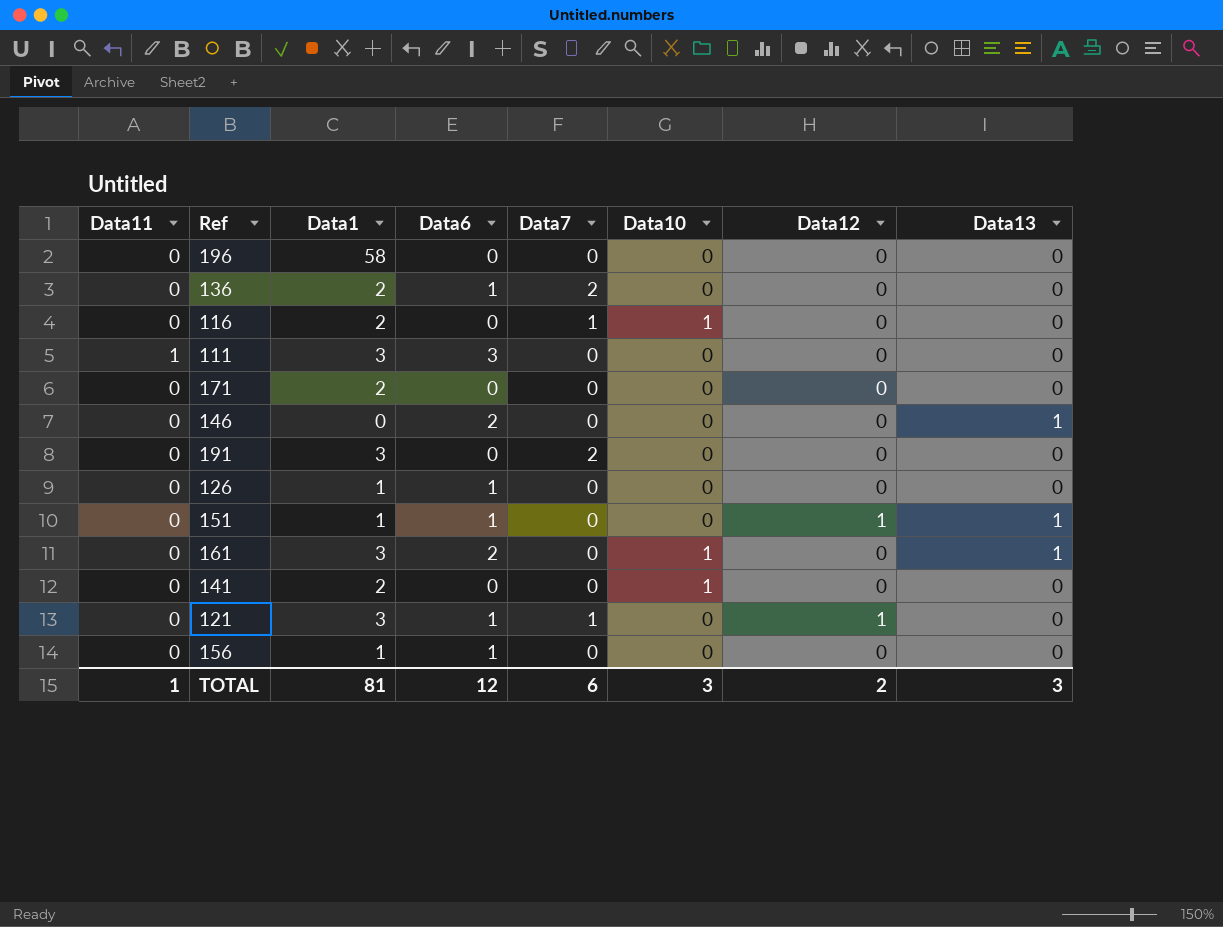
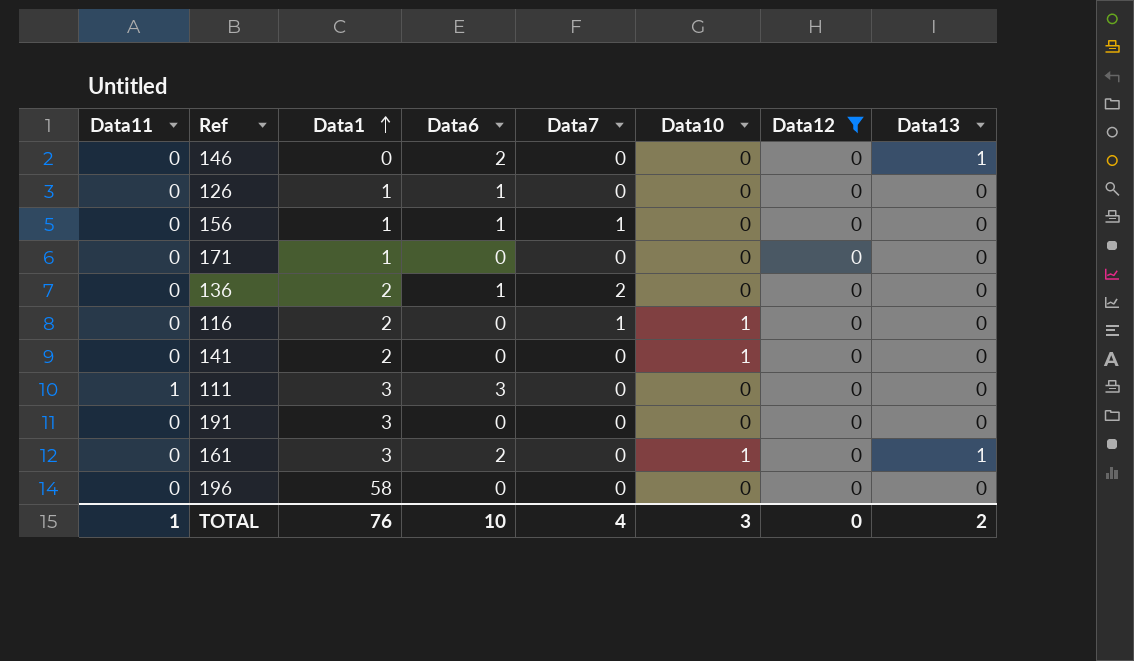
filter: none -> Data12 = 0
row order: none -> Data1 ascending
156 | Data7: 0 -> 1
171 | Data1: 2 -> 1
191 | Data7: 2 -> 0
TOTAL | Data1: 81 -> 76
TOTAL | Data6: 12 -> 10
TOTAL | Data7: 6 -> 4
TOTAL | Data12: 2 -> 0
TOTAL | Data13: 3 -> 2

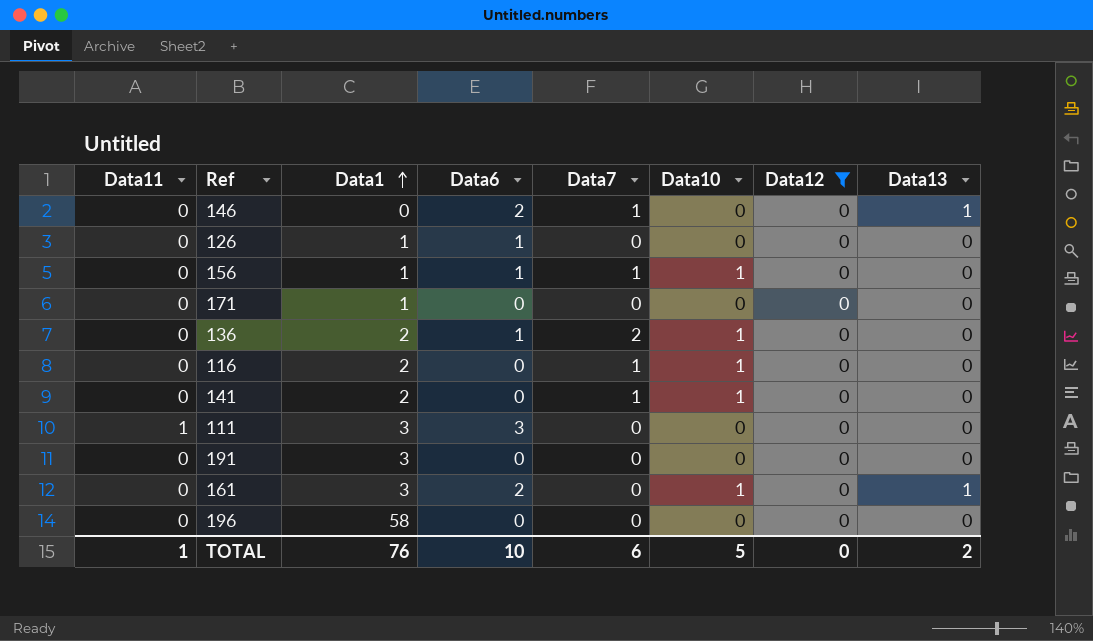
146 | Data7: 0 -> 1
156 | Data10: 0 -> 1
136 | Data10: 0 -> 1
141 | Data7: 0 -> 1
TOTAL | Data7: 4 -> 6
TOTAL | Data10: 3 -> 5

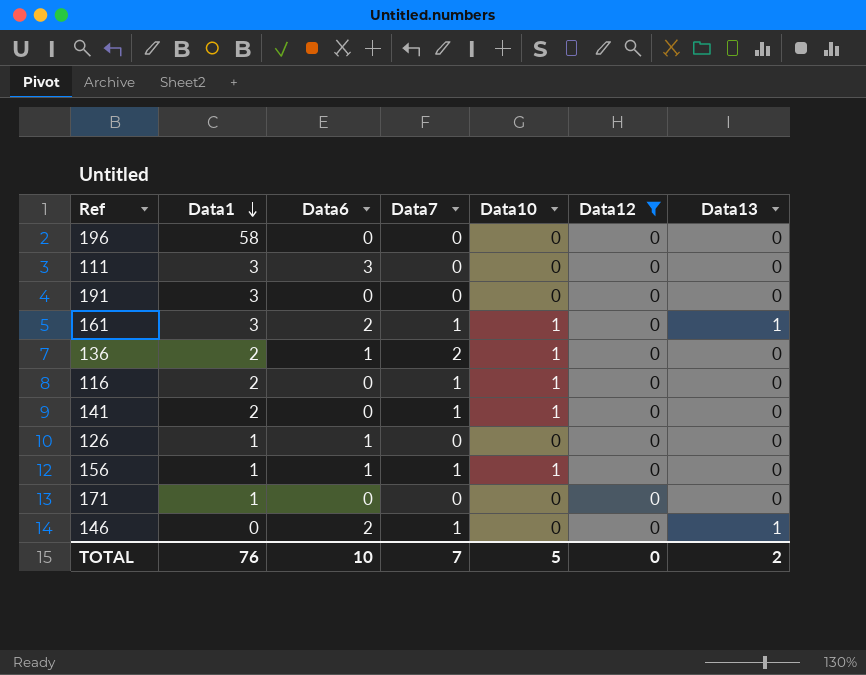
row order: Data1 ascending -> Data1 descending
column Data11 | position: 1 -> none
161 | Data7: 0 -> 1
TOTAL | Data7: 6 -> 7

